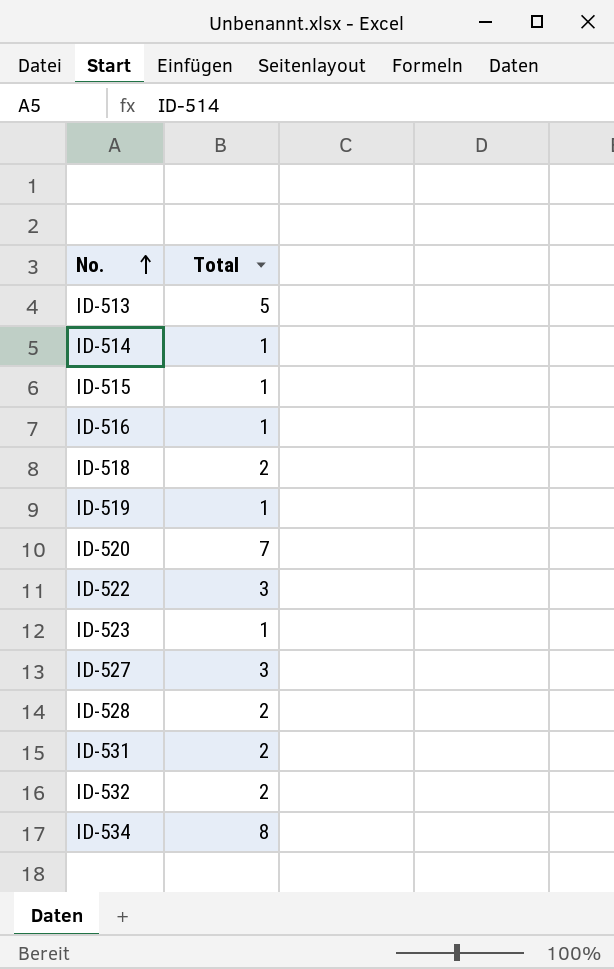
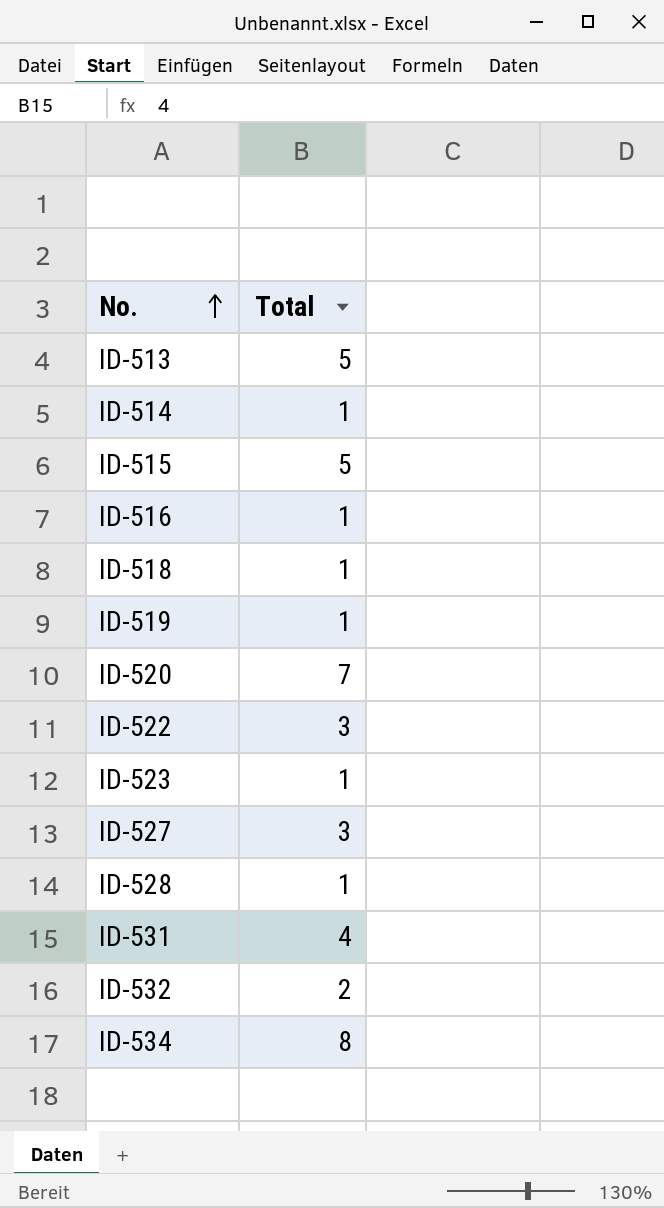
ID-515 | Total: 1 -> 5
ID-518 | Total: 2 -> 1
ID-528 | Total: 2 -> 1
ID-531 | Total: 2 -> 4

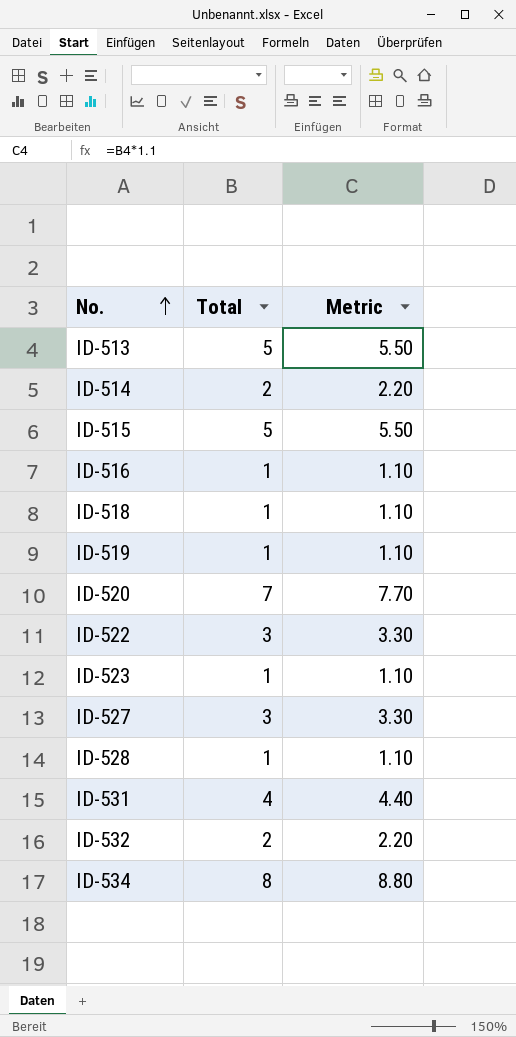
column Metric | formula: none -> [Total] * 1.1
ID-514 | Total: 1 -> 2

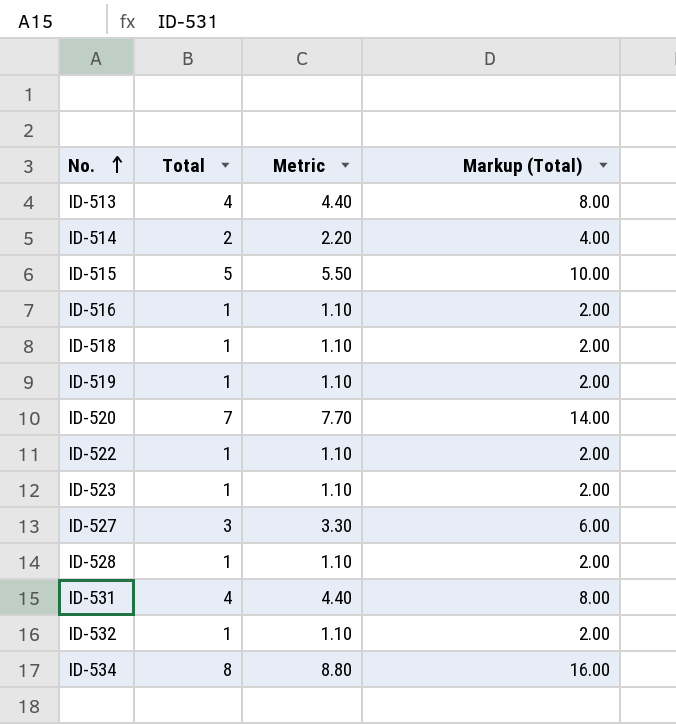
column Markup (Total) | formula: none -> [Total] * 2
ID-513 | Total: 5 -> 4
ID-513 | Metric: 5.50 -> 4.40
ID-522 | Total: 3 -> 1
ID-522 | Metric: 3.30 -> 1.10
ID-532 | Total: 2 -> 1
ID-532 | Metric: 2.20 -> 1.10

